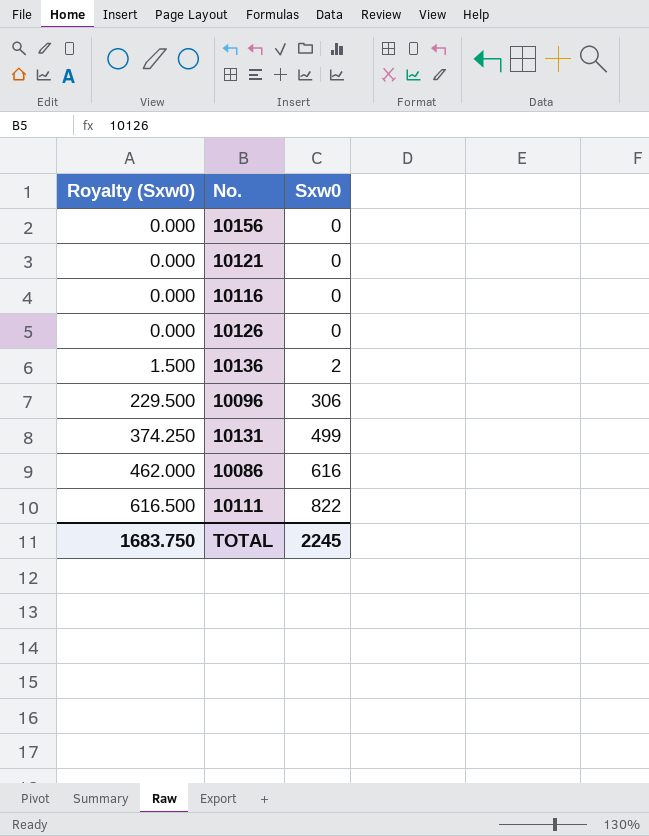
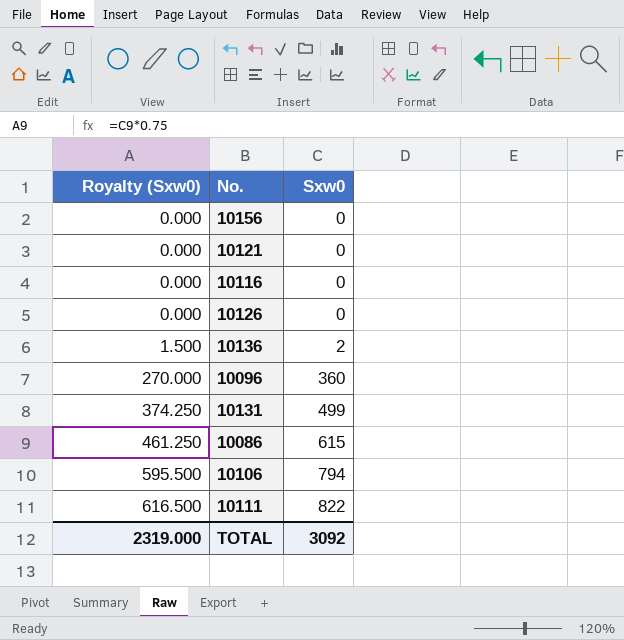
10096 | Royalty (Sxw0): 229.500 -> 270.000
10096 | Sxw0: 306 -> 360
10086 | Royalty (Sxw0): 462.000 -> 461.250
10086 | Sxw0: 616 -> 615
row 10106: none -> 595.500 | 794
TOTAL | Royalty (Sxw0): 1683.750 -> 2319.000
TOTAL | Sxw0: 2245 -> 3092

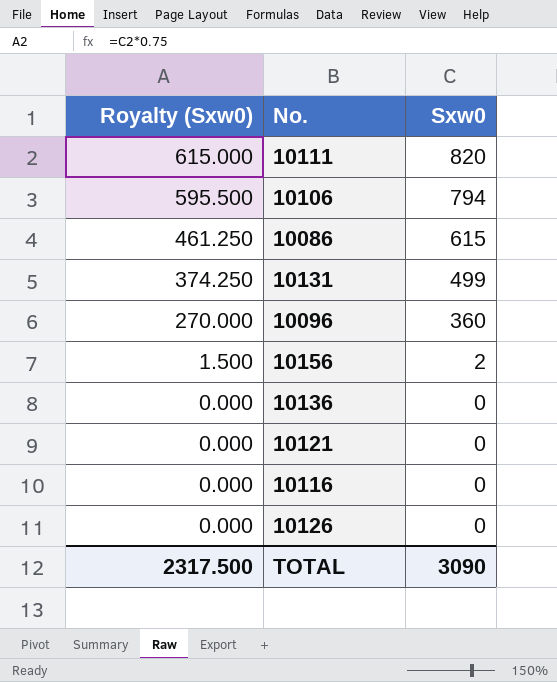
row order: Royalty (Sxw0) ascending -> Royalty (Sxw0) descending
10111 | Royalty (Sxw0): 616.500 -> 615.000
10111 | Sxw0: 822 -> 820
10156 | Royalty (Sxw0): 0.000 -> 1.500
10156 | Sxw0: 0 -> 2
10136 | Royalty (Sxw0): 1.500 -> 0.000
10136 | Sxw0: 2 -> 0
TOTAL | Royalty (Sxw0): 2319.000 -> 2317.500
TOTAL | Sxw0: 3092 -> 3090

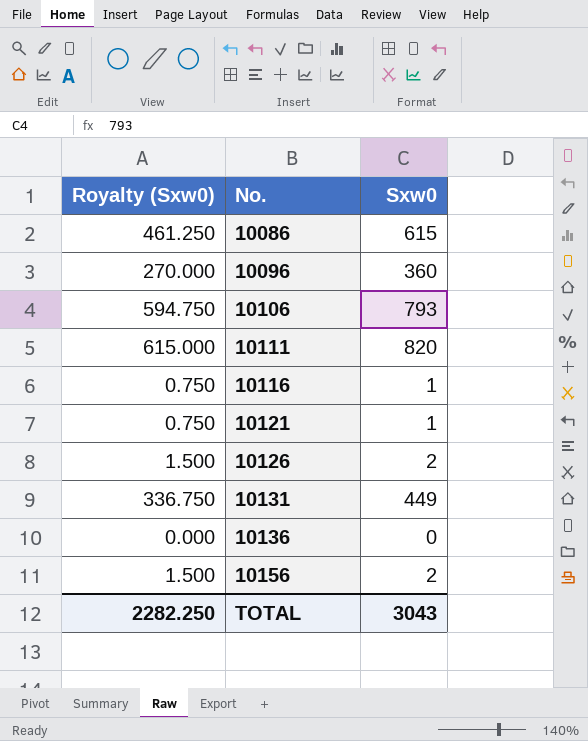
row order: Royalty (Sxw0) descending -> No. ascending
10106 | Royalty (Sxw0): 595.500 -> 594.750
10106 | Sxw0: 794 -> 793
10116 | Royalty (Sxw0): 0.000 -> 0.750
10116 | Sxw0: 0 -> 1
10121 | Royalty (Sxw0): 0.000 -> 0.750
10121 | Sxw0: 0 -> 1
10126 | Royalty (Sxw0): 0.000 -> 1.500
10126 | Sxw0: 0 -> 2
10131 | Royalty (Sxw0): 374.250 -> 336.750
10131 | Sxw0: 499 -> 449
TOTAL | Royalty (Sxw0): 2317.500 -> 2282.250
TOTAL | Sxw0: 3090 -> 3043

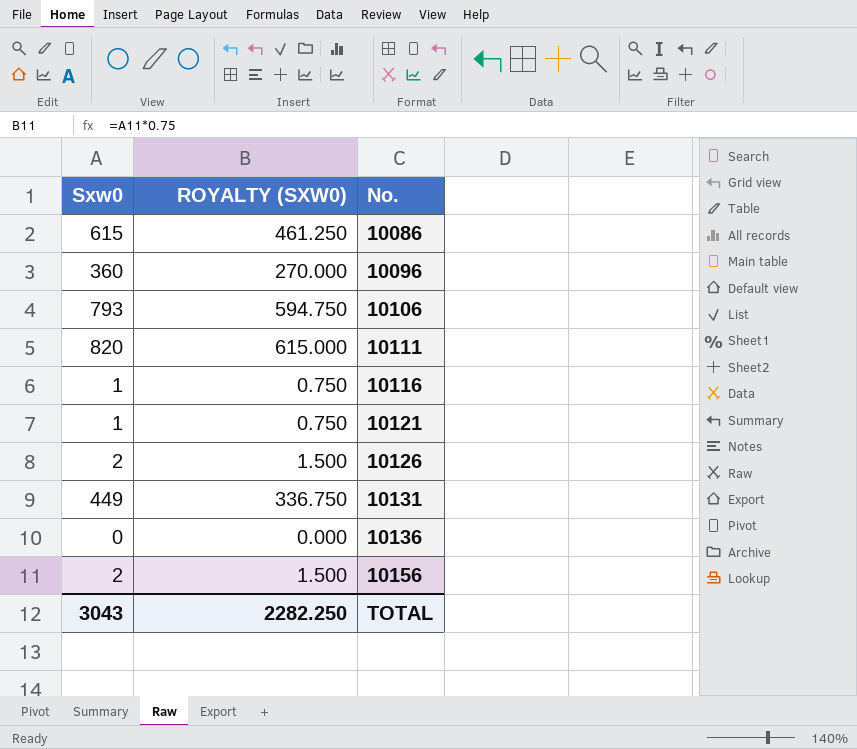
column Sxw0 | position: 3 -> 1
column name: Royalty (Sxw0) -> ROYALTY (SXW0)

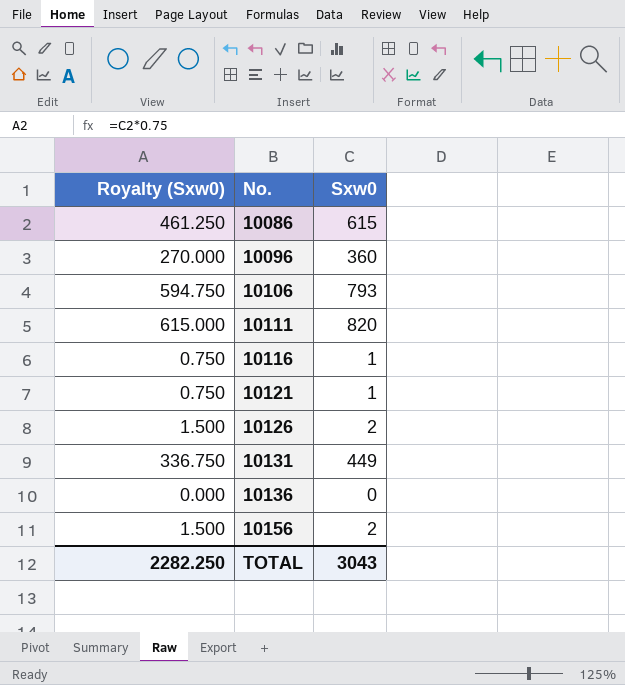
column name: ROYALTY (SXW0) -> Royalty (Sxw0)
column Sxw0 | position: 1 -> 3

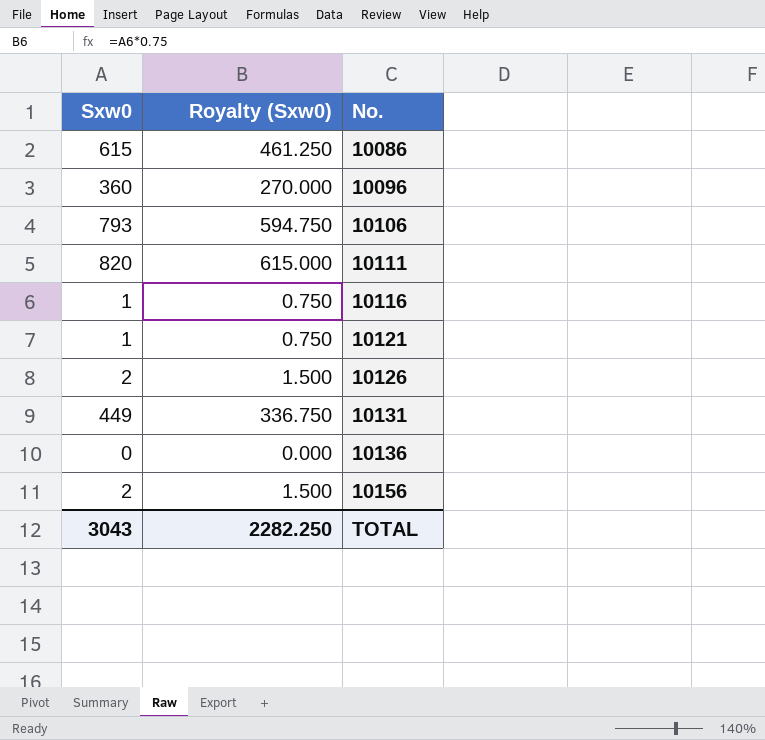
column Sxw0 | position: 3 -> 1

